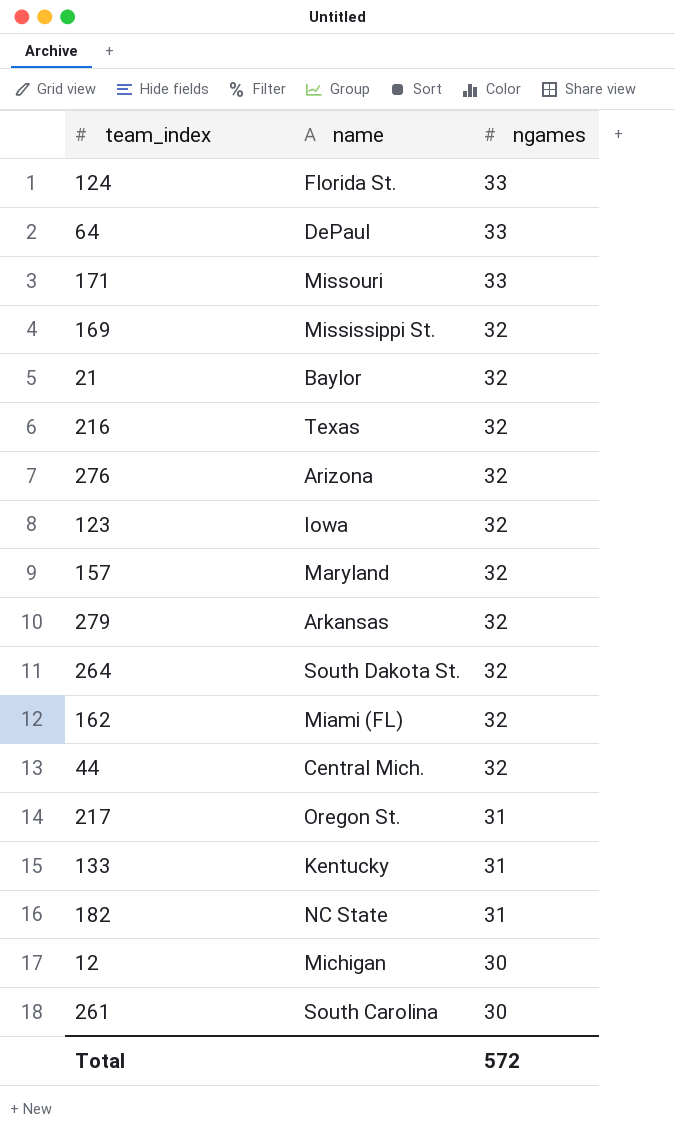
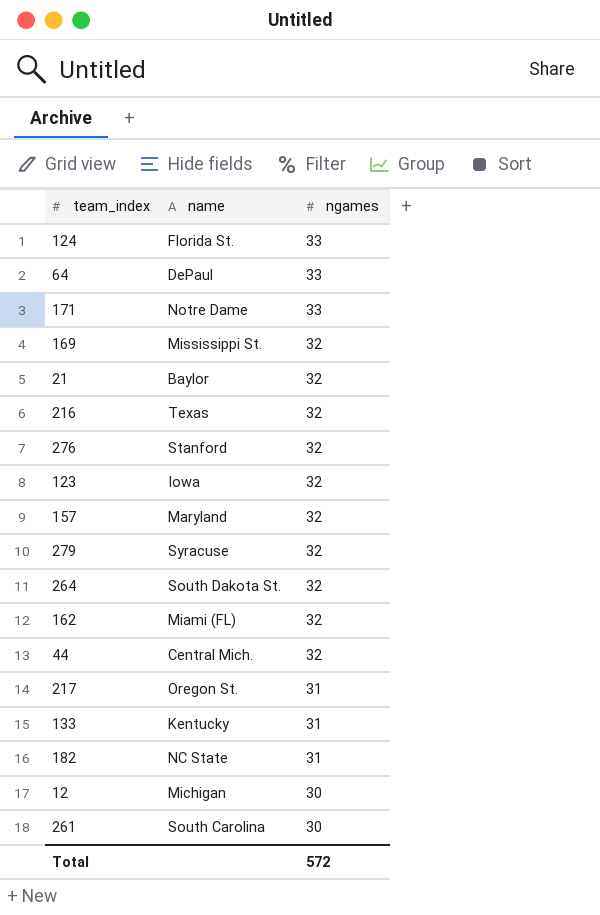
171 | name: Missouri -> Notre Dame
276 | name: Arizona -> Stanford
279 | name: Arkansas -> Syracuse

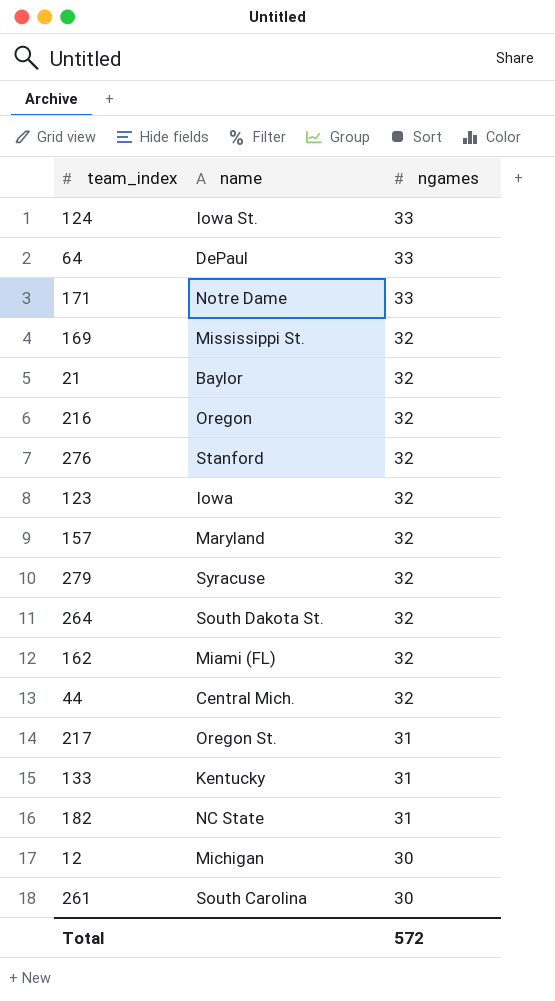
124 | name: Florida St. -> Iowa St.
216 | name: Texas -> Oregon

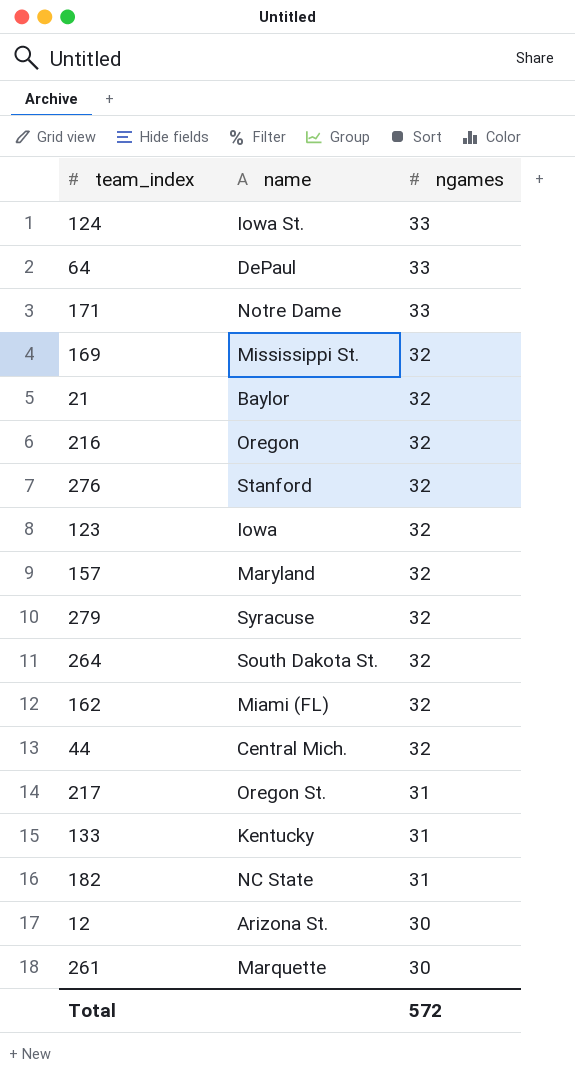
12 | name: Michigan -> Arizona St.
261 | name: South Carolina -> Marquette

